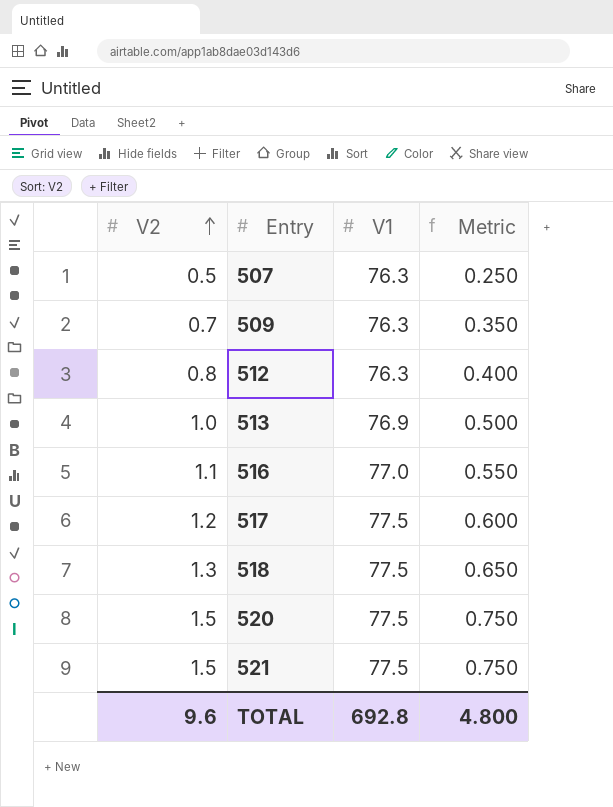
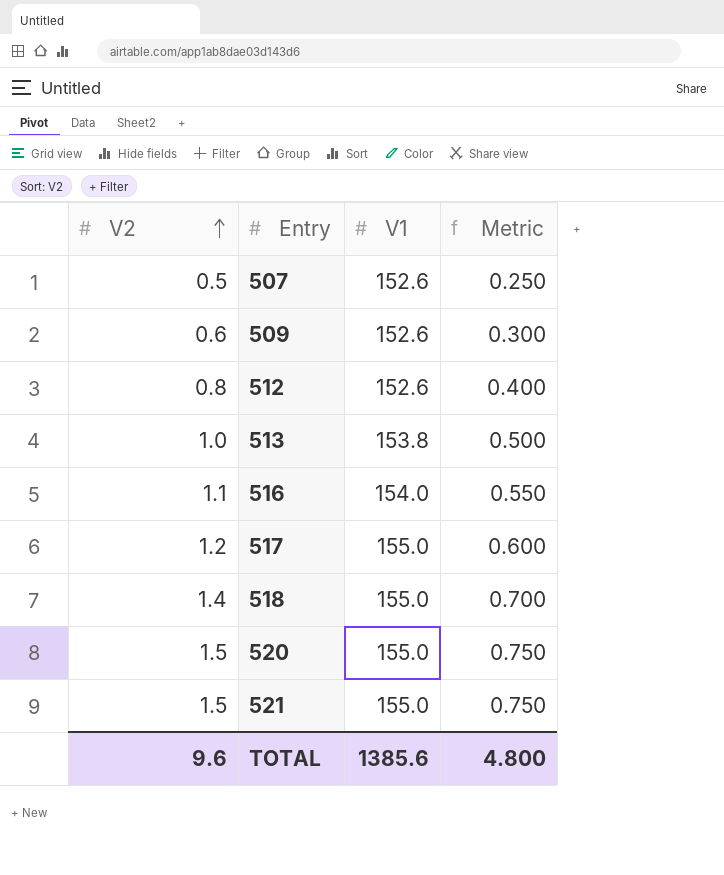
507 | V1: 76.3 -> 152.6
509 | V2: 0.7 -> 0.6
509 | V1: 76.3 -> 152.6
509 | Metric: 0.350 -> 0.300
512 | V1: 76.3 -> 152.6
513 | V1: 76.9 -> 153.8
516 | V1: 77.0 -> 154.0
517 | V1: 77.5 -> 155.0
518 | V2: 1.3 -> 1.4
518 | V1: 77.5 -> 155.0
518 | Metric: 0.650 -> 0.700
520 | V1: 77.5 -> 155.0
521 | V1: 77.5 -> 155.0
TOTAL | V1: 692.8 -> 1385.6

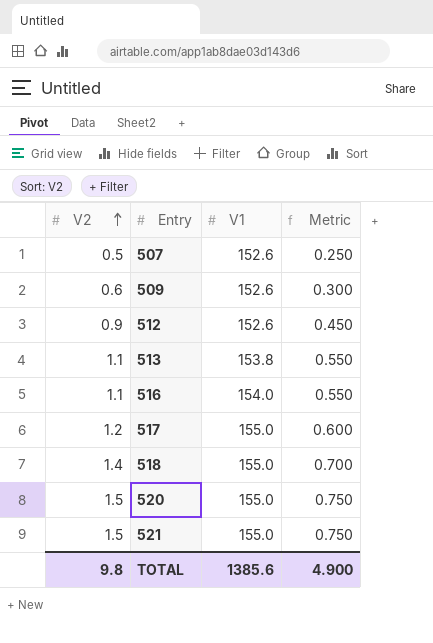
512 | V2: 0.8 -> 0.9
512 | Metric: 0.400 -> 0.450
513 | V2: 1.0 -> 1.1
513 | Metric: 0.500 -> 0.550
TOTAL | V2: 9.6 -> 9.8
TOTAL | Metric: 4.800 -> 4.900

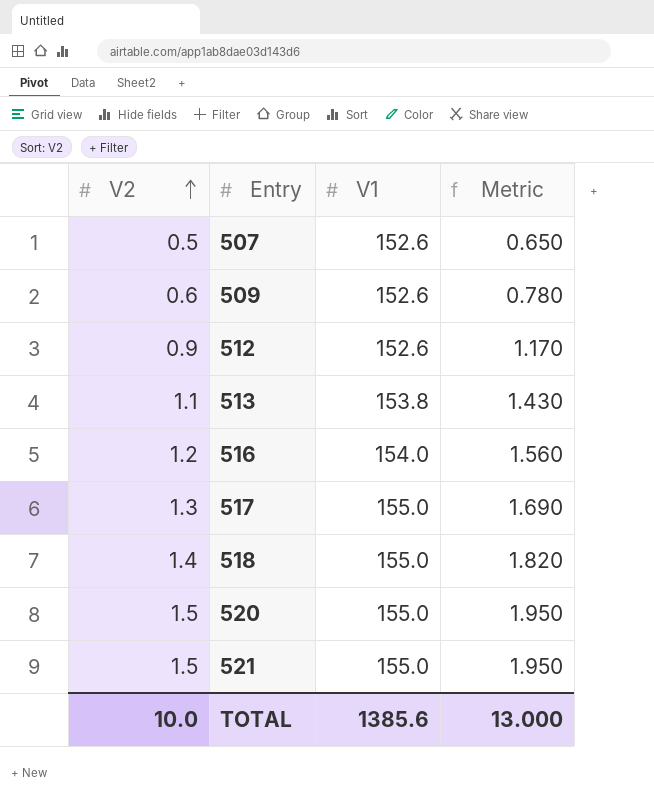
column Metric | formula: [V2] * 0.5 -> [V2] * 1.3
516 | V2: 1.1 -> 1.2
517 | V2: 1.2 -> 1.3
TOTAL | V2: 9.8 -> 10.0
TOTAL | Metric: 4.900 -> 13.000

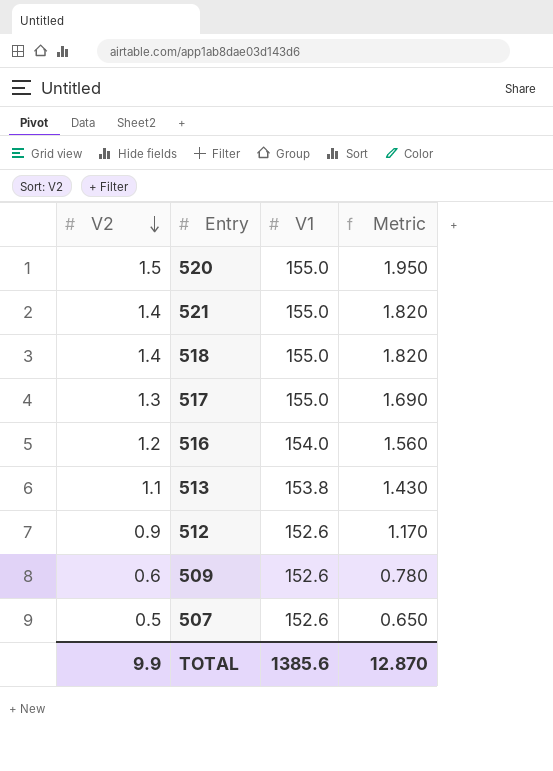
row order: V2 ascending -> V2 descending
521 | V2: 1.5 -> 1.4
521 | Metric: 1.950 -> 1.820
TOTAL | V2: 10.0 -> 9.9
TOTAL | Metric: 13.000 -> 12.870

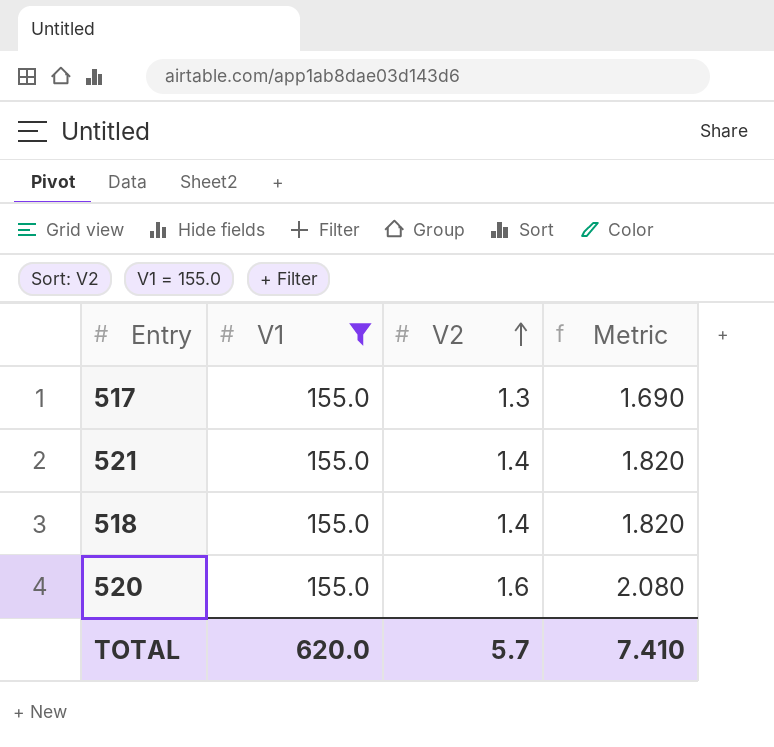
filter: none -> V1 = 155.0
row order: V2 descending -> V2 ascending
column V2 | position: 1 -> 3
520 | V2: 1.5 -> 1.6
520 | Metric: 1.950 -> 2.080
TOTAL | V1: 1385.6 -> 620.0
TOTAL | V2: 9.9 -> 5.7
TOTAL | Metric: 12.870 -> 7.410

